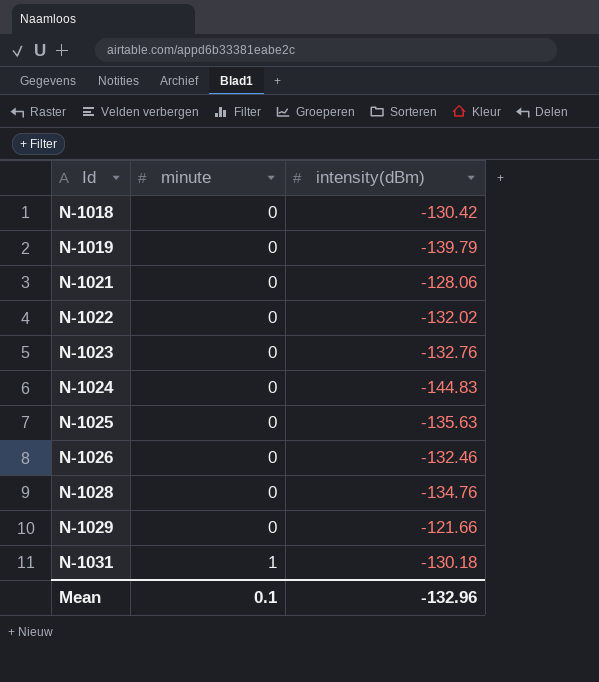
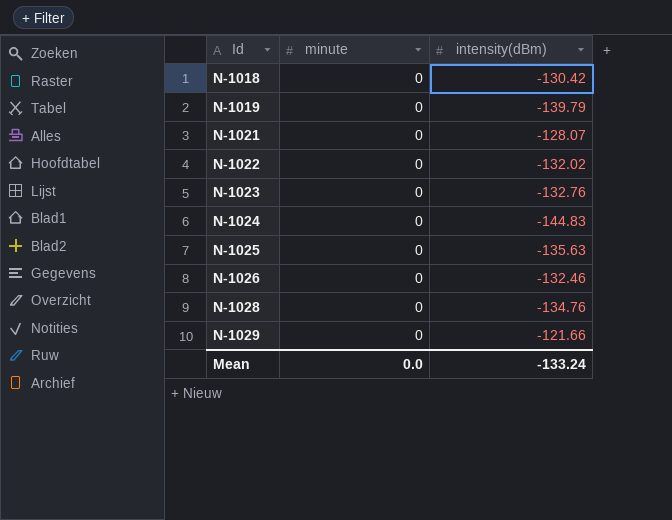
row N-1031: 1 | -130.18 -> none
N-1021 | intensity(dBm): -128.06 -> -128.07
Mean | minute: 0.1 -> 0.0
Mean | intensity(dBm): -132.96 -> -133.24

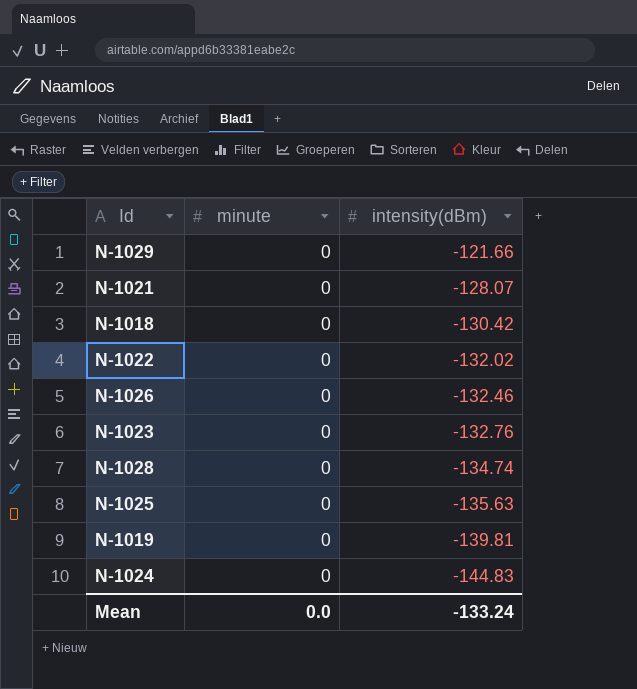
row order: Id ascending -> intensity(dBm) descending
N-1028 | intensity(dBm): -134.76 -> -134.74
N-1019 | intensity(dBm): -139.79 -> -139.81

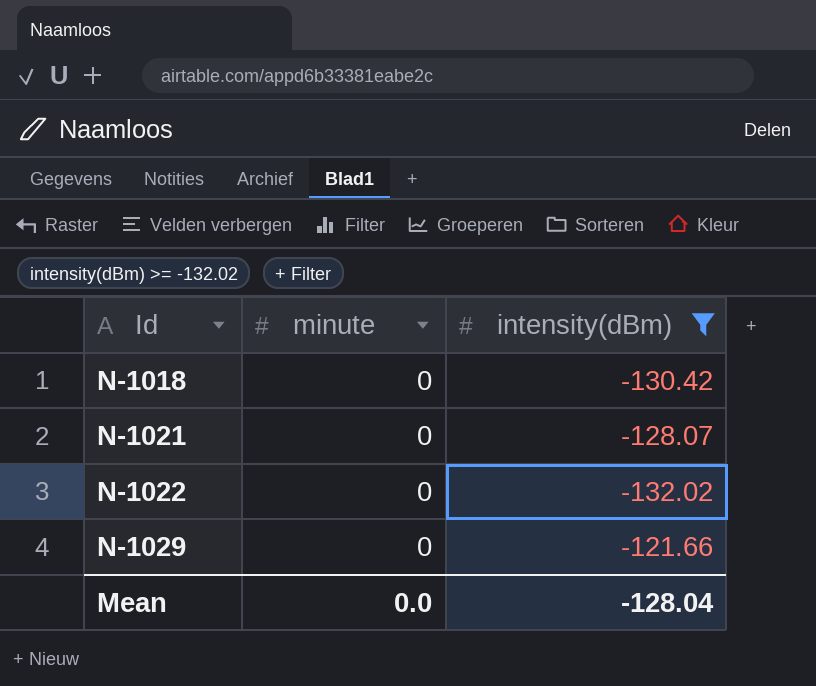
filter: none -> intensity(dBm) >= -132.02
row order: intensity(dBm) descending -> Id ascending
Mean | intensity(dBm): -133.24 -> -128.04

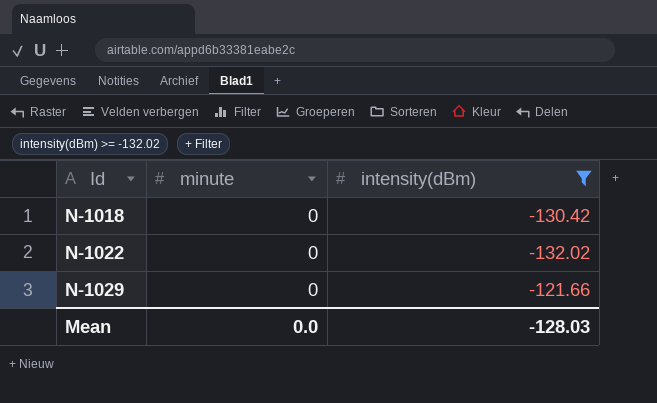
row N-1021: 0 | -128.07 -> none
Mean | intensity(dBm): -128.04 -> -128.03

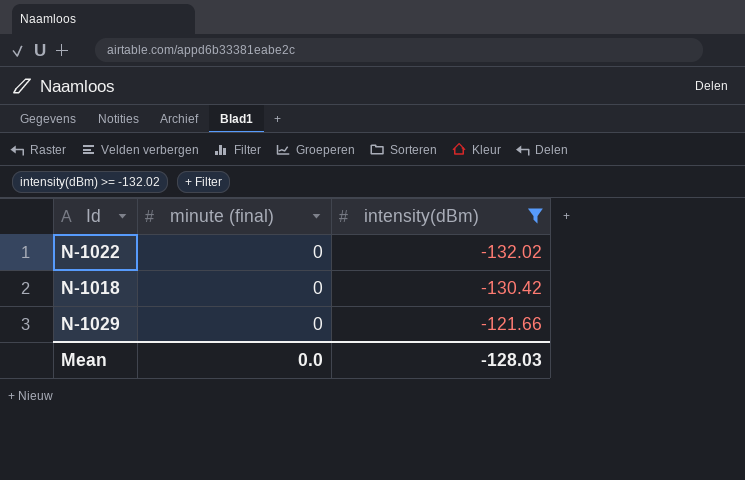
row order: Id ascending -> intensity(dBm) ascending
column name: minute -> minute (final)

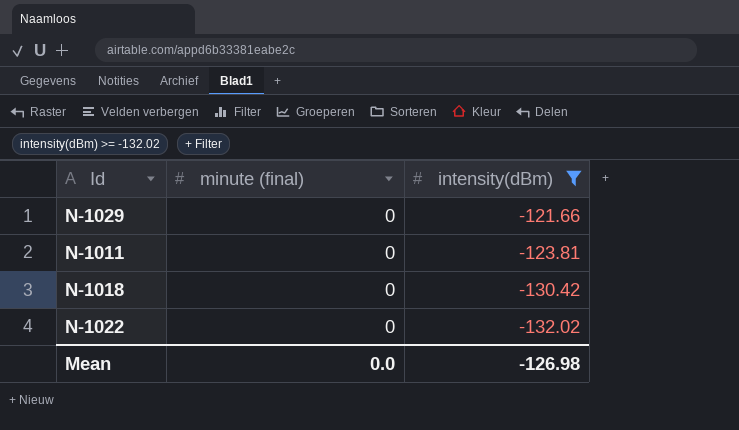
row order: intensity(dBm) ascending -> intensity(dBm) descending
row N-1011: none -> 0 | -123.81
Mean | intensity(dBm): -128.03 -> -126.98

